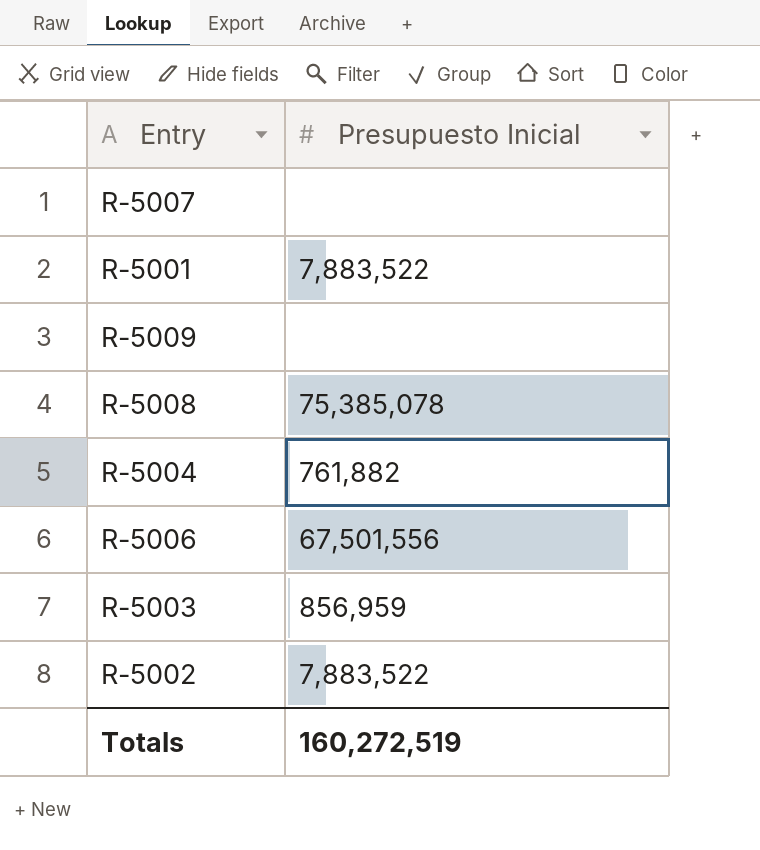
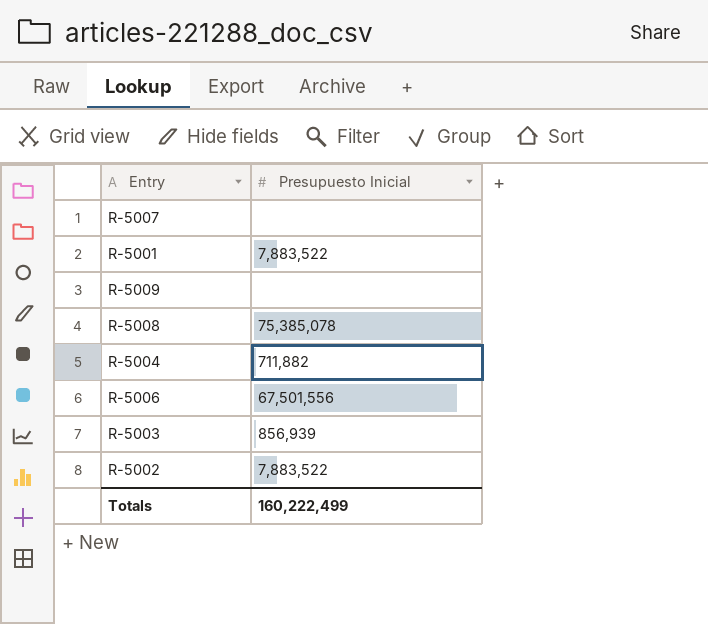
R-5004 | Presupuesto Inicial: 761,882 -> 711,882
R-5003 | Presupuesto Inicial: 856,959 -> 856,939
Totals | Presupuesto Inicial: 160,272,519 -> 160,222,499

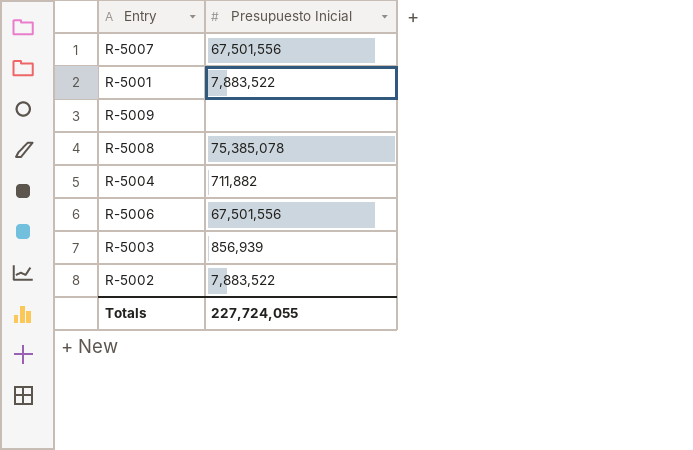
R-5007 | Presupuesto Inicial: none -> 67,501,556
Totals | Presupuesto Inicial: 160,222,499 -> 227,724,055

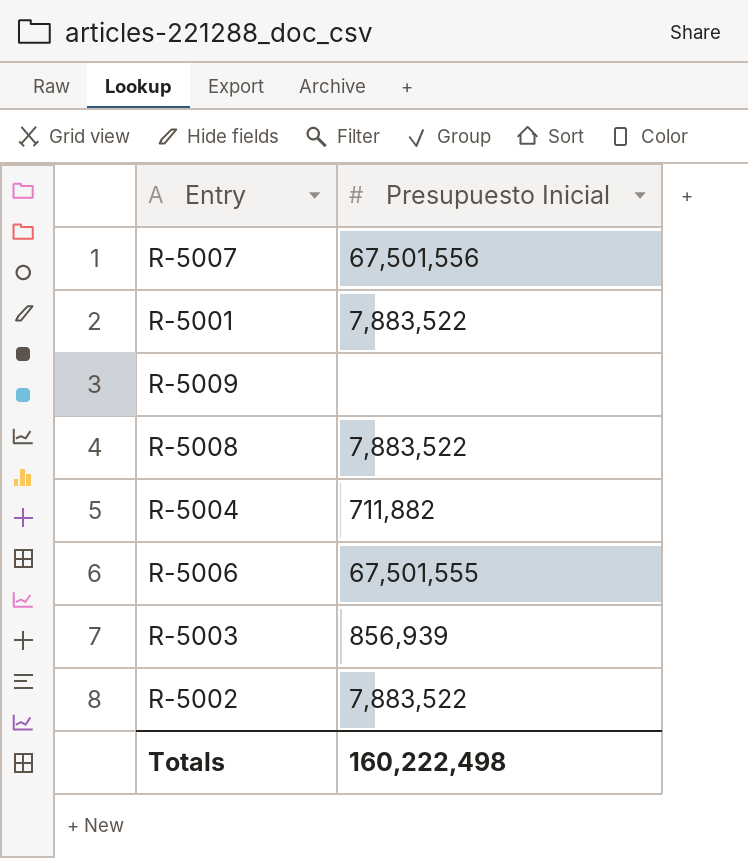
R-5008 | Presupuesto Inicial: 75,385,078 -> 7,883,522
R-5006 | Presupuesto Inicial: 67,501,556 -> 67,501,555
Totals | Presupuesto Inicial: 227,724,055 -> 160,222,498

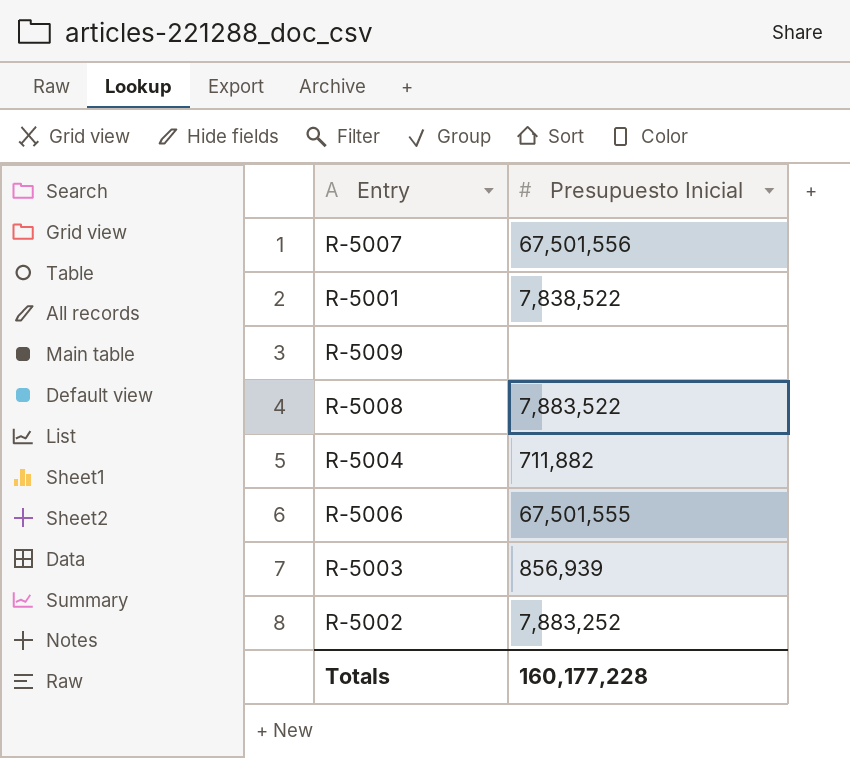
R-5001 | Presupuesto Inicial: 7,883,522 -> 7,838,522
R-5002 | Presupuesto Inicial: 7,883,522 -> 7,883,252
Totals | Presupuesto Inicial: 160,222,498 -> 160,177,228

